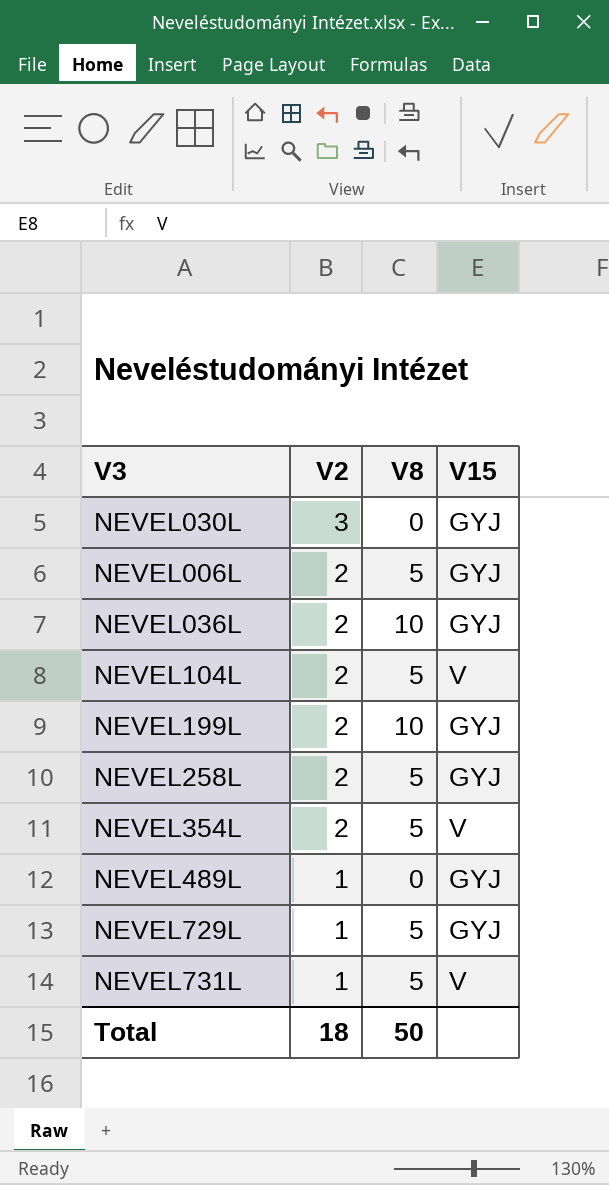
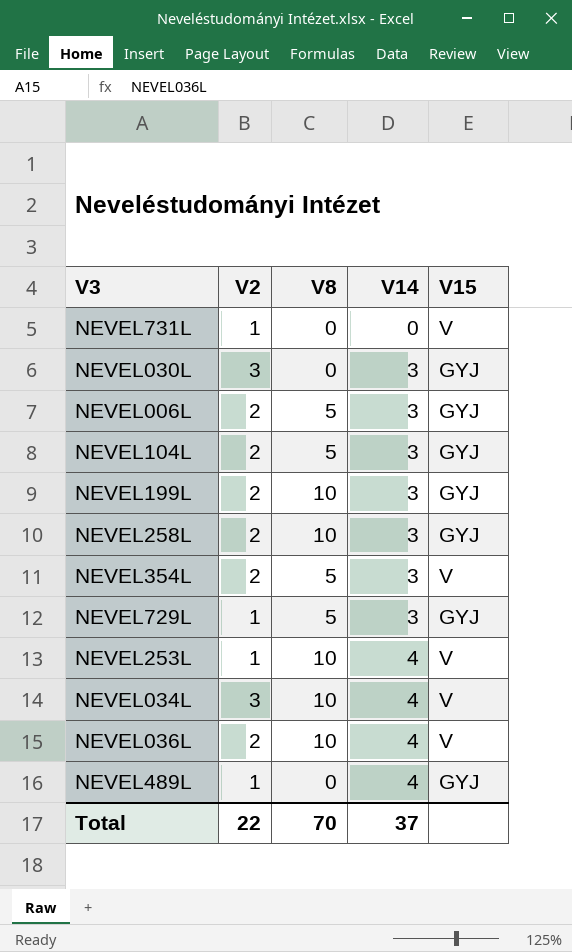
row order: V2 descending -> V14 ascending
column V14 | position: none -> 4
NEVEL731L | V8: 5 -> 0
NEVEL104L | V15: V -> GYJ
NEVEL258L | V8: 5 -> 10
row NEVEL253L: none -> 1 | 10 | 4 | V
row NEVEL034L: none -> 3 | 10 | 4 | V
NEVEL036L | V15: GYJ -> V
Total | V2: 18 -> 22
Total | V8: 50 -> 70

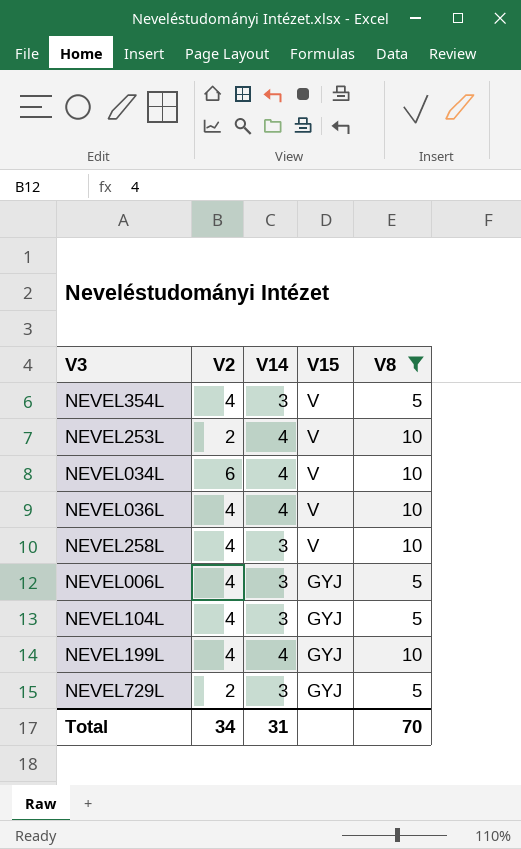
filter: none -> V8 != 0
row order: V14 ascending -> V15 descending
column V8 | position: 3 -> 5
NEVEL354L | V2: 2 -> 4
NEVEL253L | V2: 1 -> 2
NEVEL034L | V2: 3 -> 6
NEVEL036L | V2: 2 -> 4
NEVEL258L | V2: 2 -> 4
NEVEL258L | V15: GYJ -> V
NEVEL006L | V2: 2 -> 4
NEVEL104L | V2: 2 -> 4
NEVEL199L | V2: 2 -> 4
NEVEL199L | V14: 3 -> 4
NEVEL729L | V2: 1 -> 2
Total | V2: 22 -> 34
Total | V14: 37 -> 31

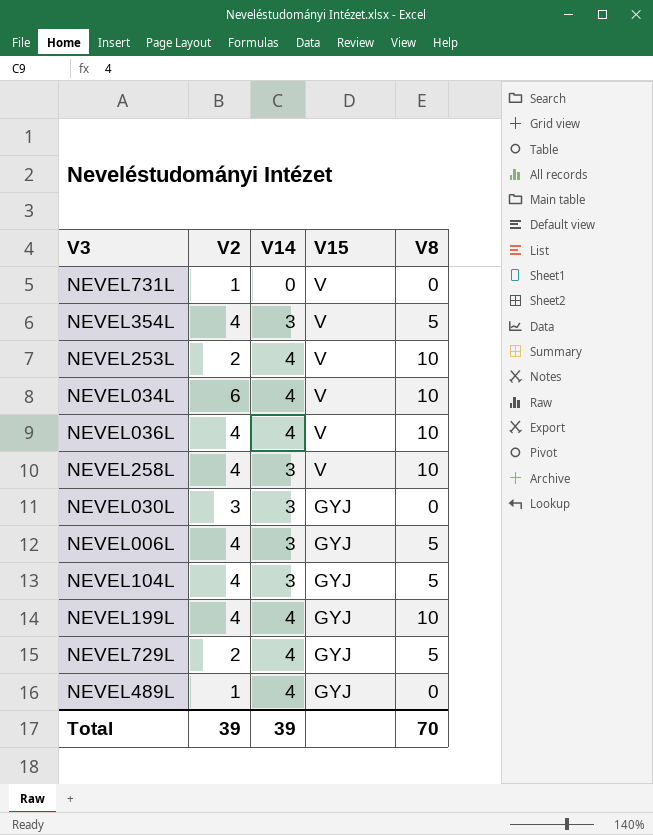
filter: V8 != 0 -> none
NEVEL729L | V14: 3 -> 4
Total | V2: 34 -> 39
Total | V14: 31 -> 39

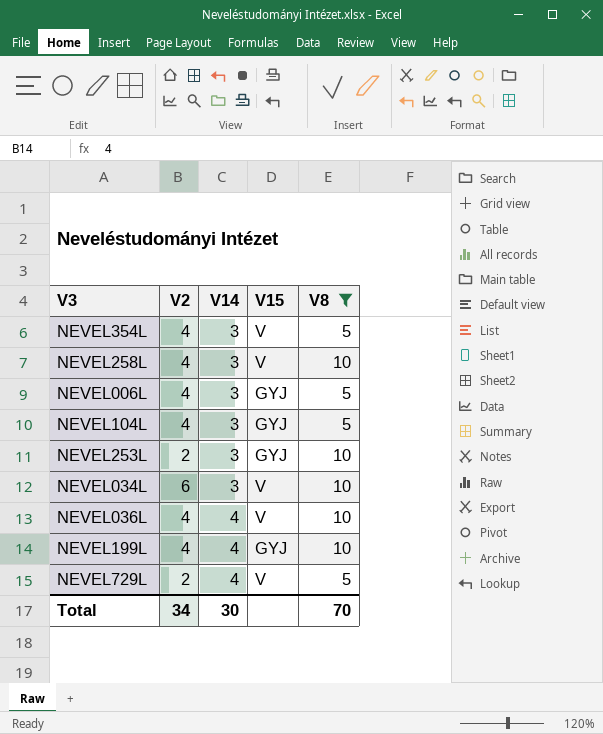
filter: none -> V8 != 0
row order: V15 descending -> V14 ascending
NEVEL253L | V14: 4 -> 3
NEVEL253L | V15: V -> GYJ
NEVEL034L | V14: 4 -> 3
NEVEL729L | V15: GYJ -> V
Total | V2: 39 -> 34
Total | V14: 39 -> 30

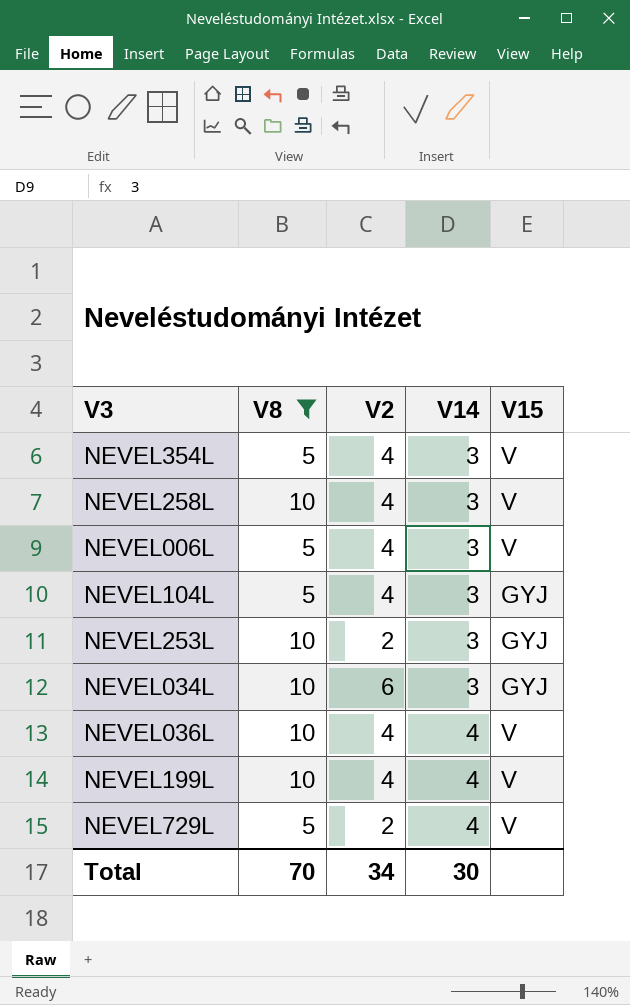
column V8 | position: 5 -> 2
NEVEL006L | V15: GYJ -> V
NEVEL034L | V15: V -> GYJ
NEVEL199L | V15: GYJ -> V

